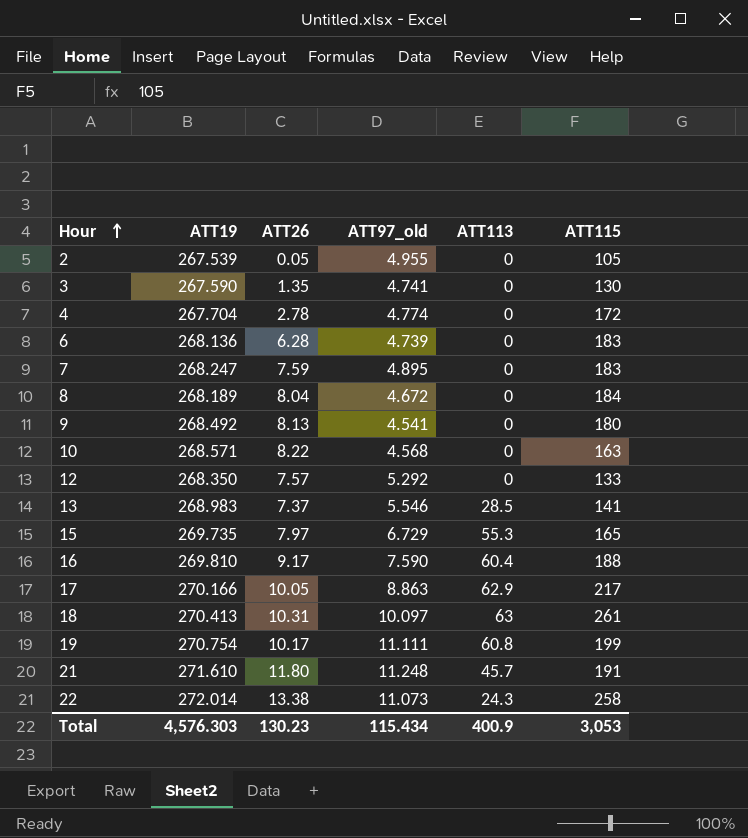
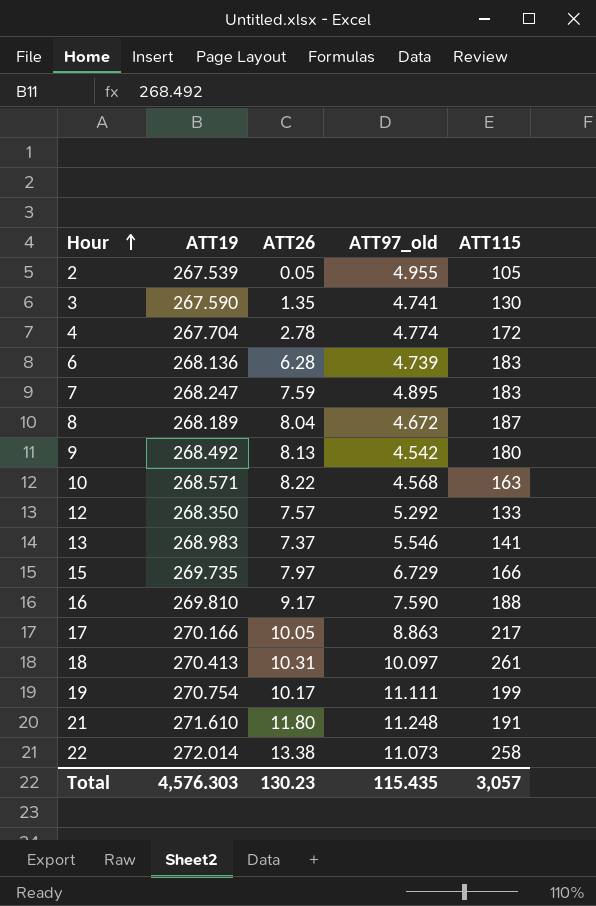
column ATT113 | position: 5 -> none
8 | ATT115: 184 -> 187
9 | ATT97_old: 4.541 -> 4.542
15 | ATT115: 165 -> 166
Total | ATT97_old: 115.434 -> 115.435
Total | ATT115: 3,053 -> 3,057

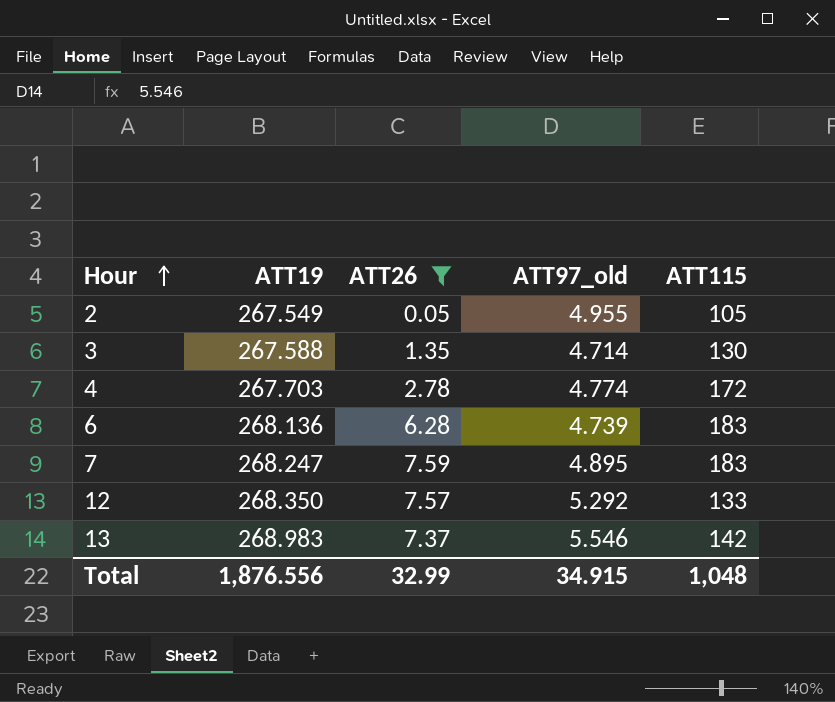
filter: none -> ATT26 <= 7.59
2 | ATT19: 267.539 -> 267.549
3 | ATT19: 267.590 -> 267.588
3 | ATT97_old: 4.741 -> 4.714
4 | ATT19: 267.704 -> 267.703
13 | ATT115: 141 -> 142
Total | ATT19: 4,576.303 -> 1,876.556
Total | ATT26: 130.23 -> 32.99
Total | ATT97_old: 115.435 -> 34.915
Total | ATT115: 3,057 -> 1,048

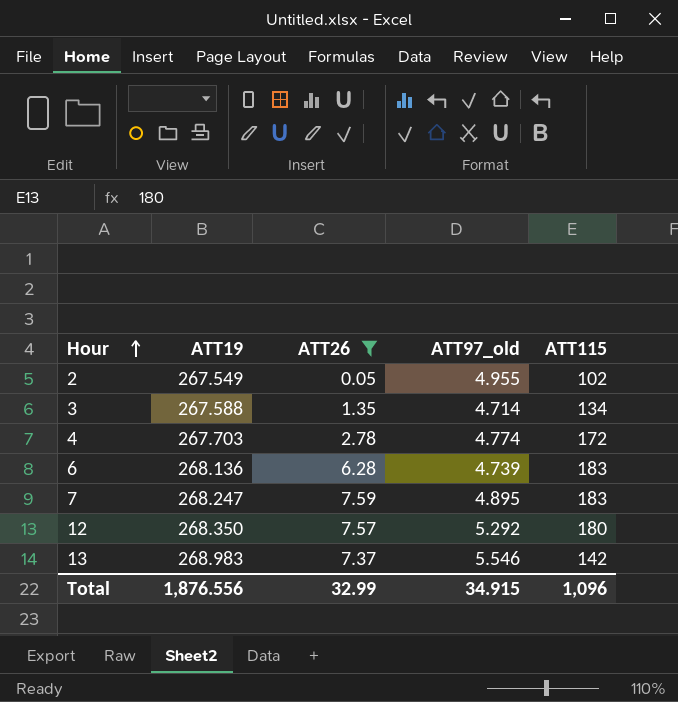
2 | ATT115: 105 -> 102
3 | ATT115: 130 -> 134
12 | ATT115: 133 -> 180
Total | ATT115: 1,048 -> 1,096

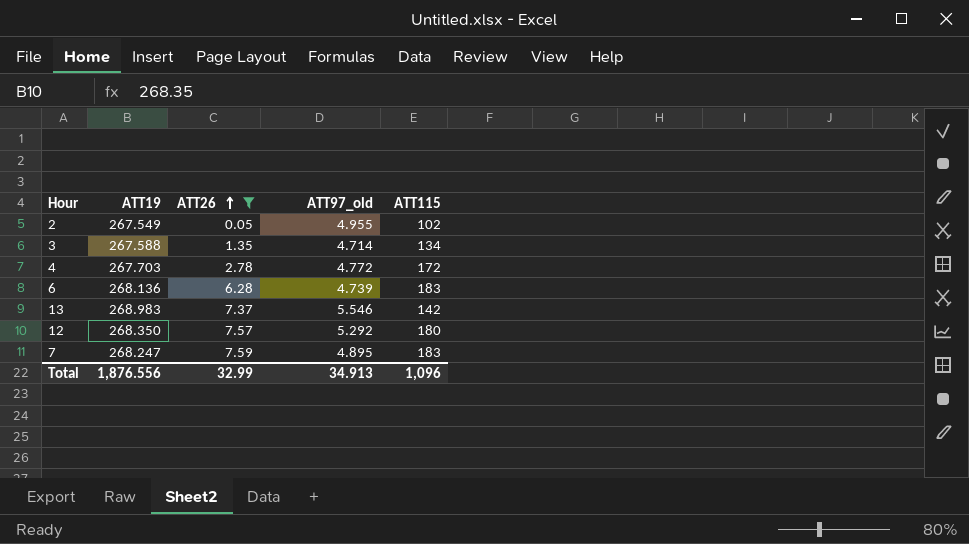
row order: Hour ascending -> ATT26 ascending
4 | ATT97_old: 4.774 -> 4.772
Total | ATT97_old: 34.915 -> 34.913

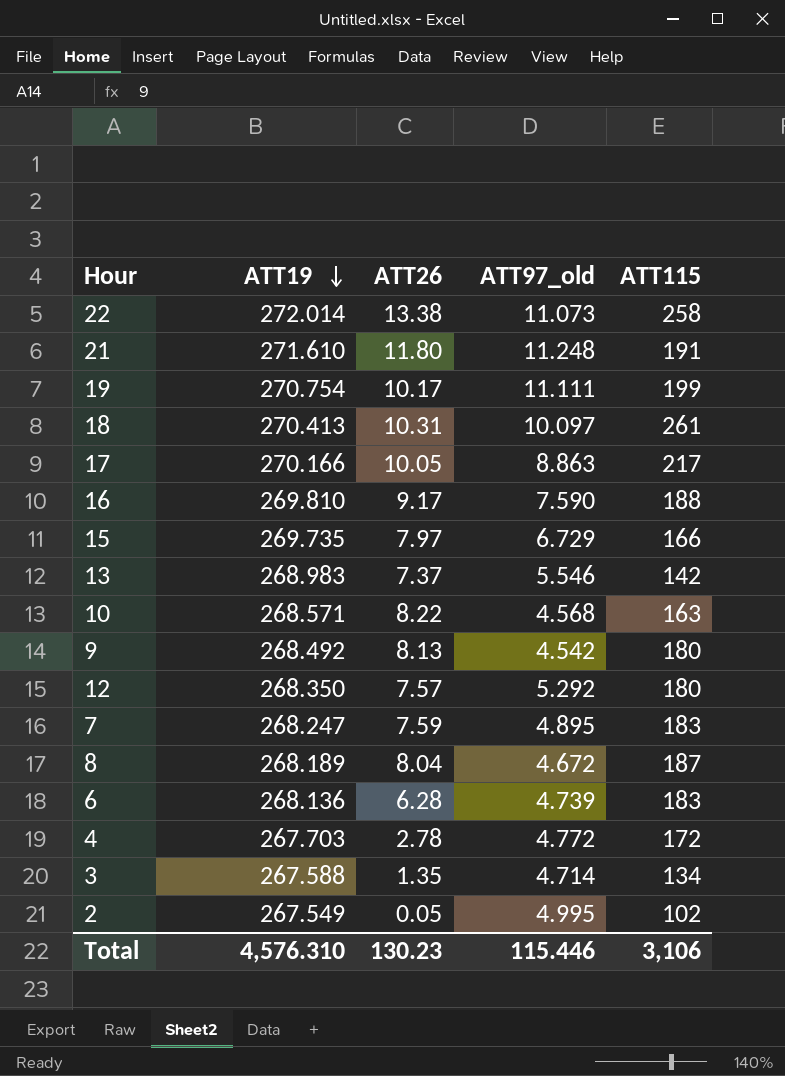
filter: ATT26 <= 7.59 -> none
row order: ATT26 ascending -> ATT19 descending
2 | ATT97_old: 4.955 -> 4.995
Total | ATT19: 1,876.556 -> 4,576.310
Total | ATT26: 32.99 -> 130.23
Total | ATT97_old: 34.913 -> 115.446
Total | ATT115: 1,096 -> 3,106

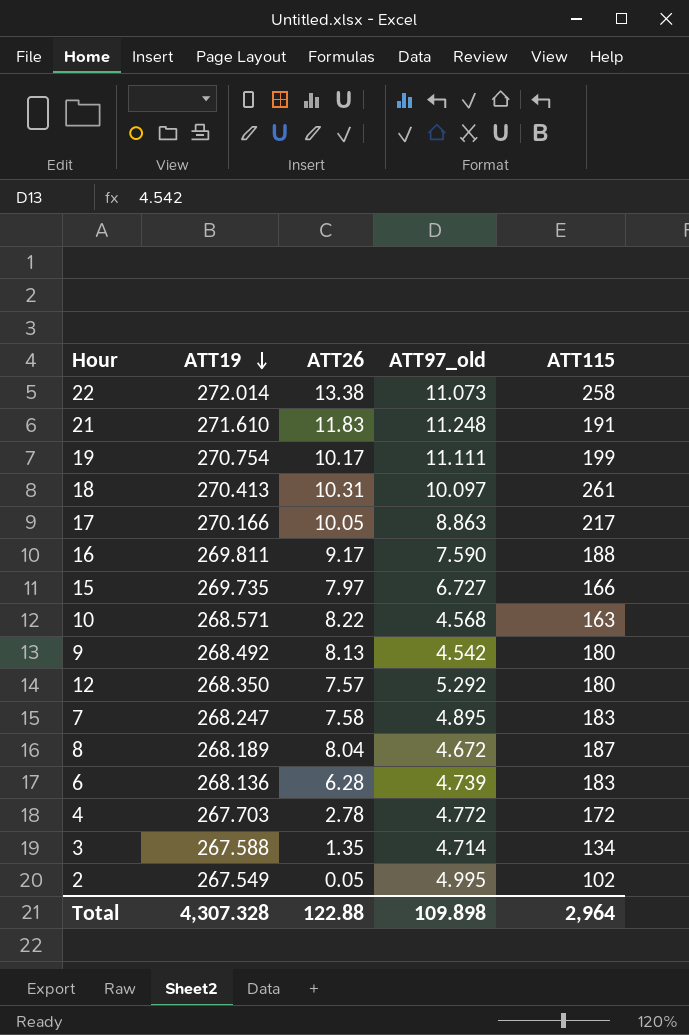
row 13: 268.983 | 7.37 | 5.546 | 142 -> none
21 | ATT26: 11.80 -> 11.83
16 | ATT19: 269.810 -> 269.811
15 | ATT97_old: 6.729 -> 6.727
7 | ATT26: 7.59 -> 7.58
Total | ATT19: 4,576.310 -> 4,307.328
Total | ATT26: 130.23 -> 122.88
Total | ATT97_old: 115.446 -> 109.898
Total | ATT115: 3,106 -> 2,964

